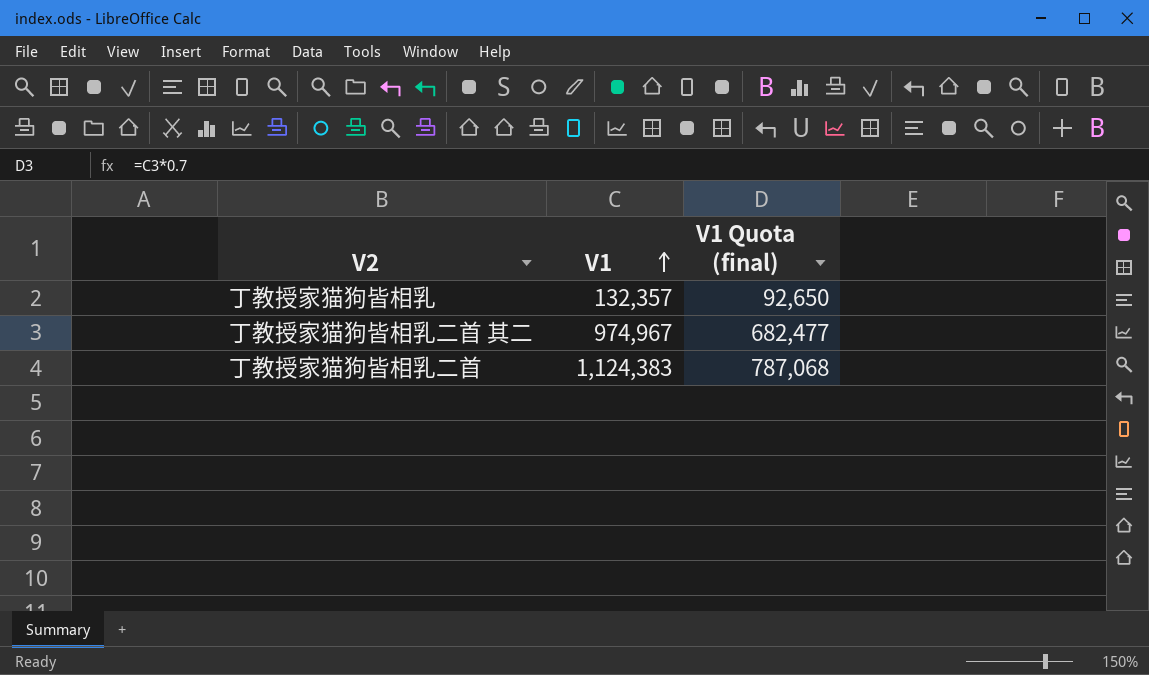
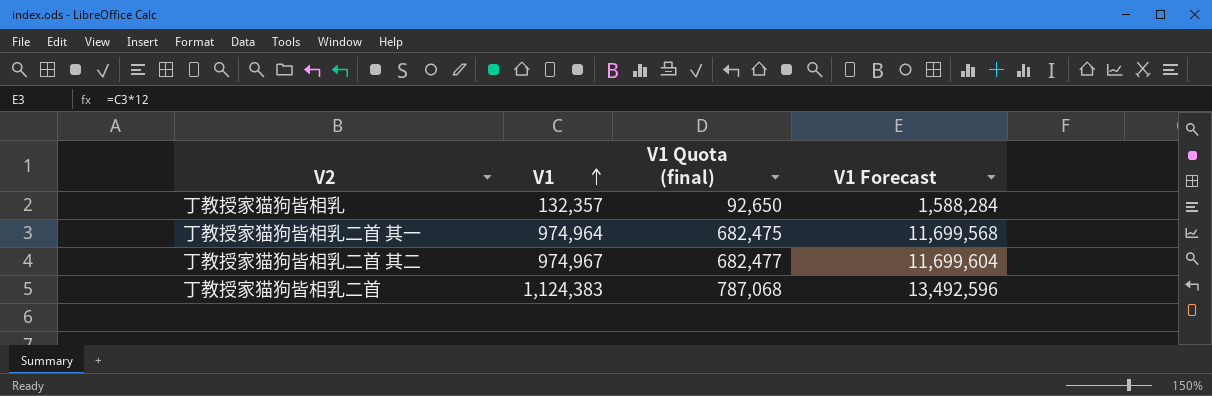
column V1 Forecast | formula: none -> [V1] * 12
row 丁教授家猫狗皆相乳二首 其一: none -> 974,964 | 682,475 | 11,699,568

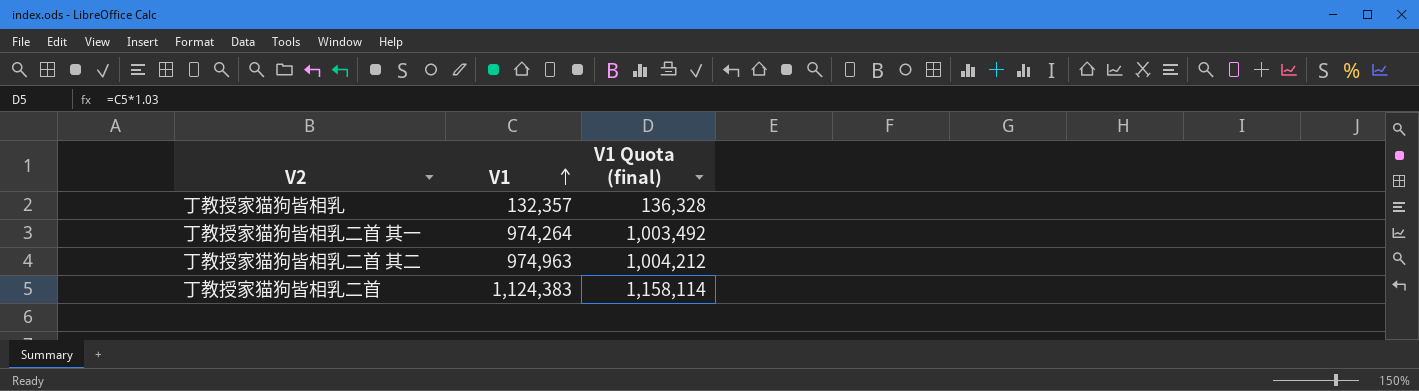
column V1 Forecast | formula: [V1] * 12 -> none
column V1 Quota (final) | formula: [V1] * 0.7 -> [V1] * 1.03
丁教授家猫狗皆相乳二首 其一 | V1: 974,964 -> 974,264
丁教授家猫狗皆相乳二首 其二 | V1: 974,967 -> 974,963

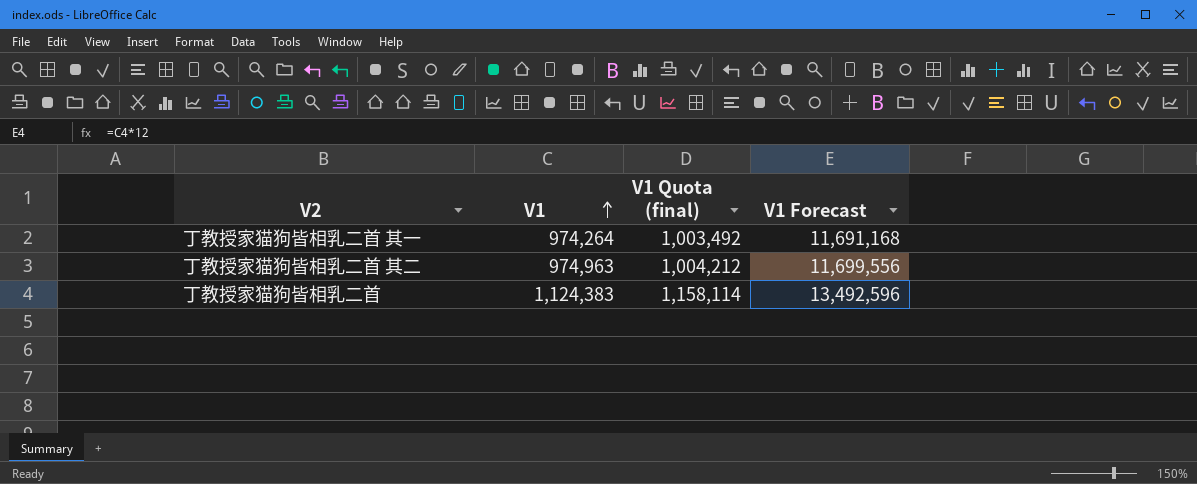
column V1 Forecast | formula: none -> [V1] * 12
row 丁教授家猫狗皆相乳: 132,357 | 136,328 -> none

